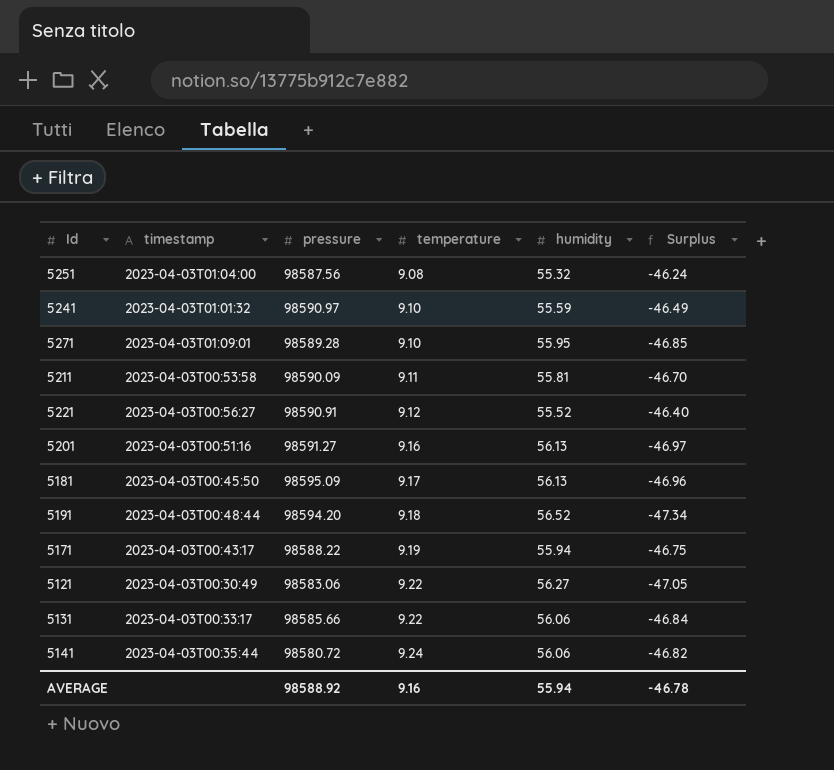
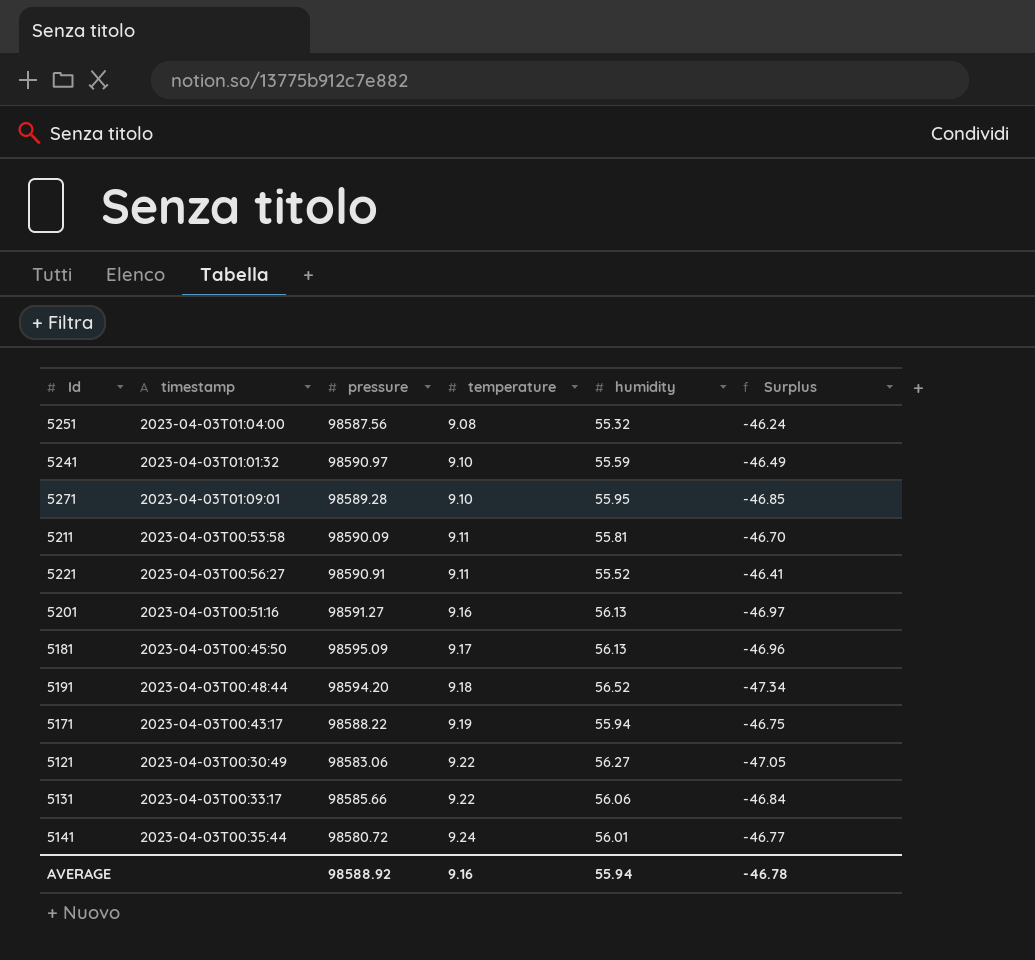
5221 | temperature: 9.12 -> 9.11
5221 | Surplus: -46.40 -> -46.41
5141 | humidity: 56.06 -> 56.01
5141 | Surplus: -46.82 -> -46.77

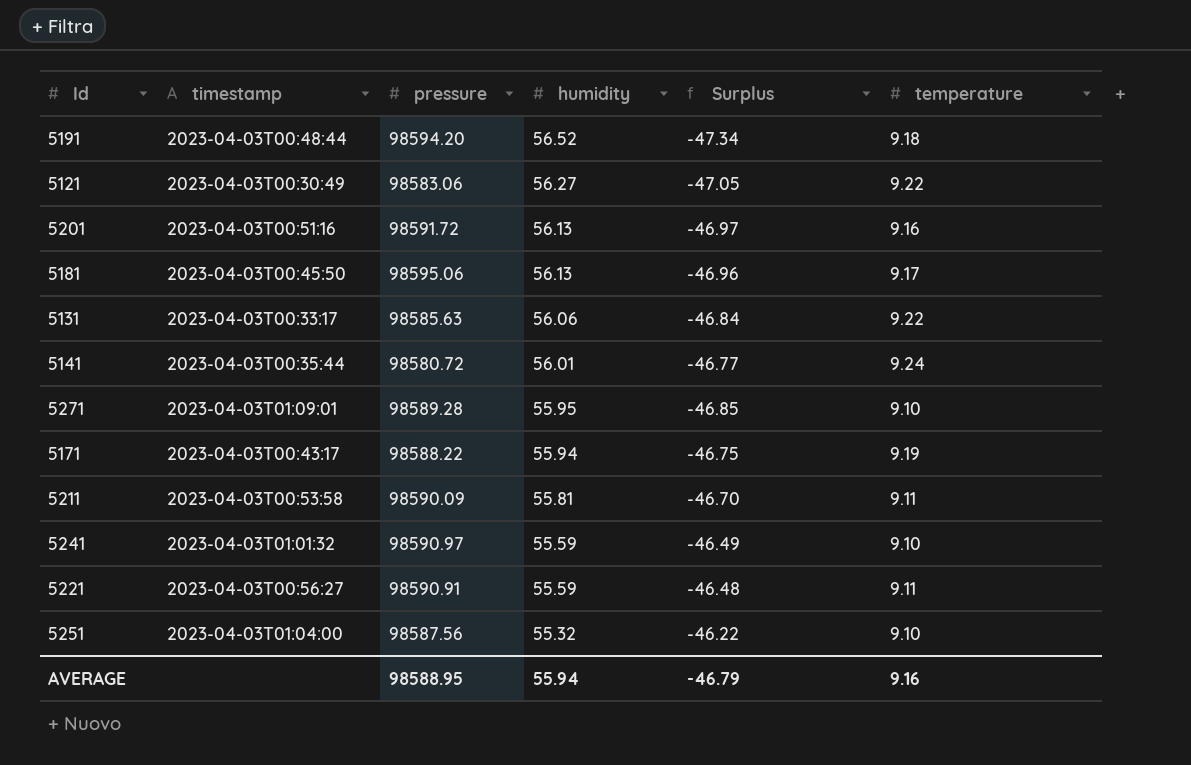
row order: temperature ascending -> humidity descending
column temperature | position: 4 -> 6
5201 | pressure: 98591.27 -> 98591.72
5181 | pressure: 98595.09 -> 98595.06
5131 | pressure: 98585.66 -> 98585.63
5221 | humidity: 55.52 -> 55.59
5221 | Surplus: -46.41 -> -46.48
5251 | Surplus: -46.24 -> -46.22
5251 | temperature: 9.08 -> 9.10
AVERAGE | pressure: 98588.92 -> 98588.95
AVERAGE | Surplus: -46.78 -> -46.79

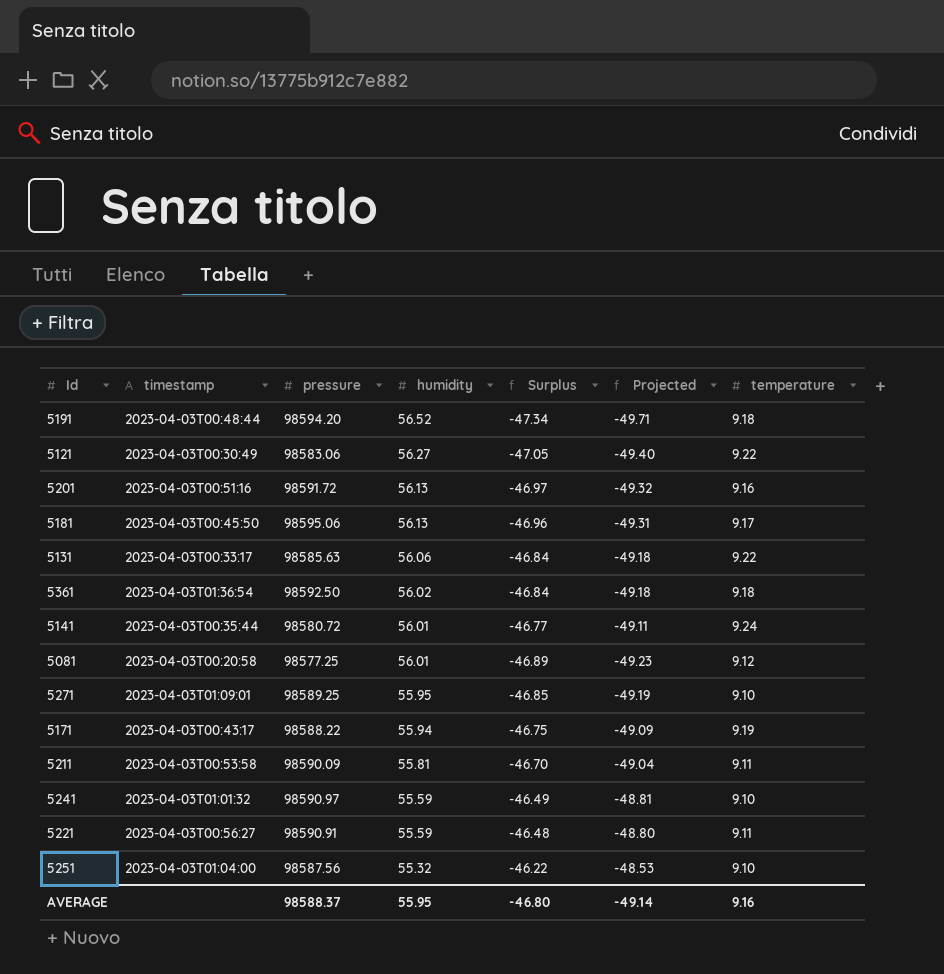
column Projected | formula: none -> [Surplus] * 1.05
row 5361: none -> 2023-04-03T01:36:54 | 98592.50 | 56.02 | -46.84 | -49.18 | 9.18
row 5081: none -> 2023-04-03T00:20:58 | 98577.25 | 56.01 | -46.89 | -49.23 | 9.12
5271 | pressure: 98589.28 -> 98589.25
AVERAGE | pressure: 98588.95 -> 98588.37
AVERAGE | humidity: 55.94 -> 55.95
AVERAGE | Surplus: -46.79 -> -46.80

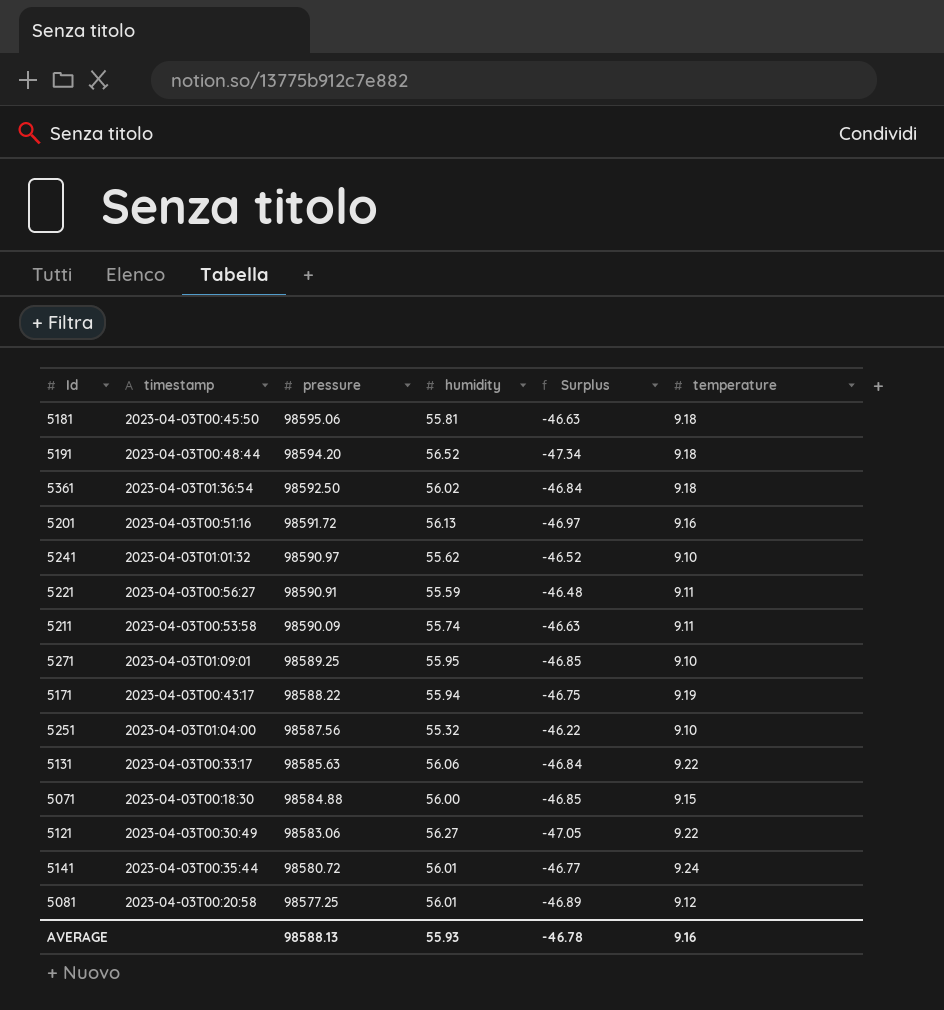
row order: humidity descending -> pressure descending
column Projected | formula: [Surplus] * 1.05 -> none
5181 | humidity: 56.13 -> 55.81
5181 | Surplus: -46.96 -> -46.63
5181 | temperature: 9.17 -> 9.18
5241 | humidity: 55.59 -> 55.62
5241 | Surplus: -46.49 -> -46.52
5211 | humidity: 55.81 -> 55.74
5211 | Surplus: -46.70 -> -46.63
row 5071: none -> 2023-04-03T00:18:30 | 98584.88 | 56.00 | -46.85 | 9.15
AVERAGE | pressure: 98588.37 -> 98588.13
AVERAGE | humidity: 55.95 -> 55.93
AVERAGE | Surplus: -46.80 -> -46.78

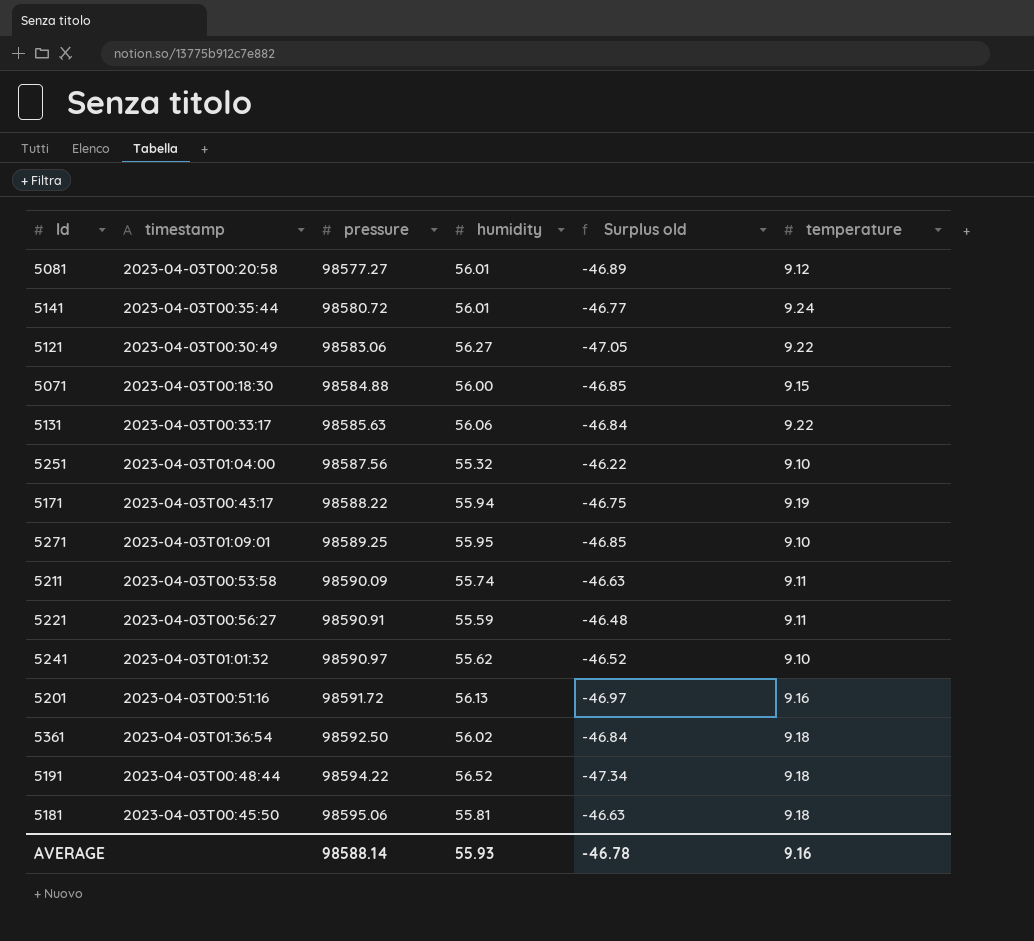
row order: pressure descending -> pressure ascending
column name: Surplus -> Surplus old
5081 | pressure: 98577.25 -> 98577.27
5191 | pressure: 98594.20 -> 98594.22
AVERAGE | pressure: 98588.13 -> 98588.14

